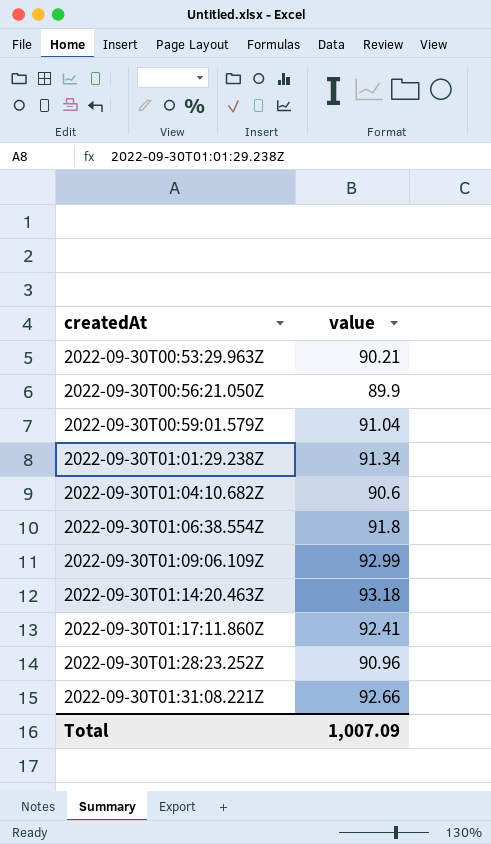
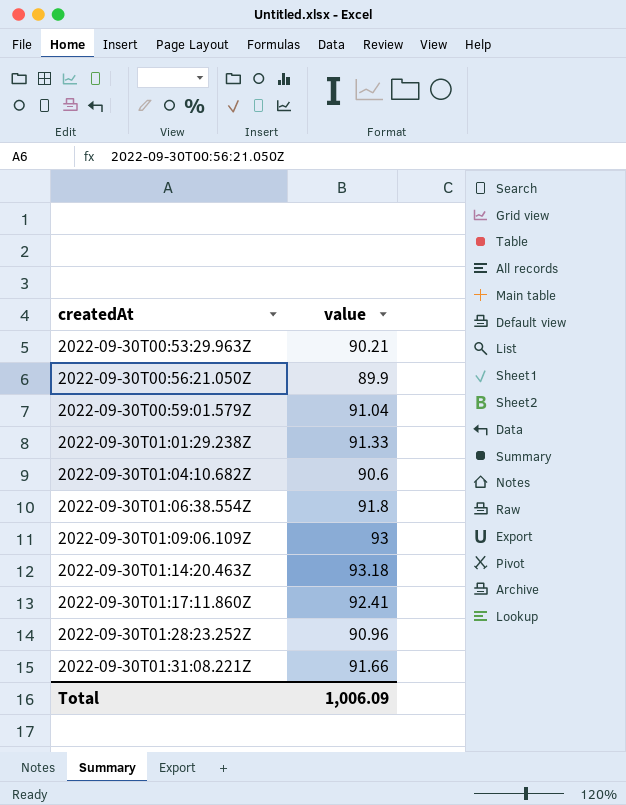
2022-09-30T01:01:29.238Z | value: 91.34 -> 91.33
2022-09-30T01:09:06.109Z | value: 92.99 -> 93
2022-09-30T01:31:08.221Z | value: 92.66 -> 91.66
Total | value: 1,007.09 -> 1,006.09

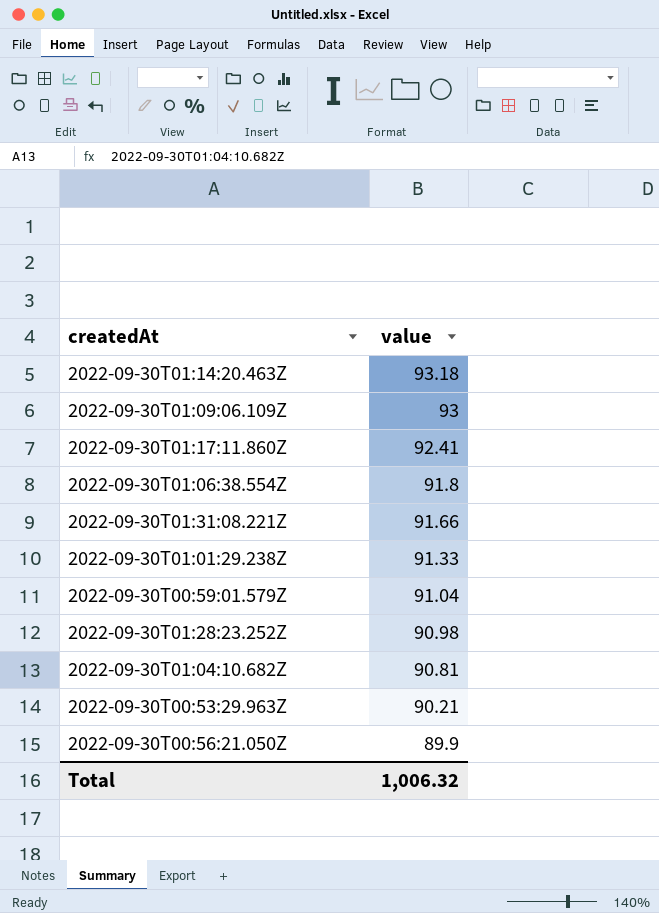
row order: createdAt ascending -> value descending
2022-09-30T01:28:23.252Z | value: 90.96 -> 90.98
2022-09-30T01:04:10.682Z | value: 90.6 -> 90.81
Total | value: 1,006.09 -> 1,006.32

